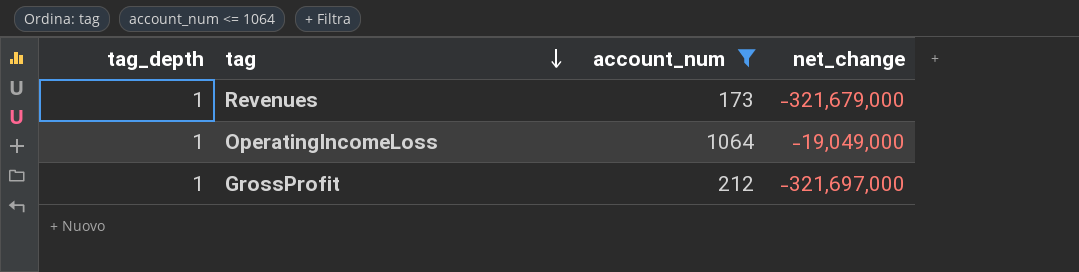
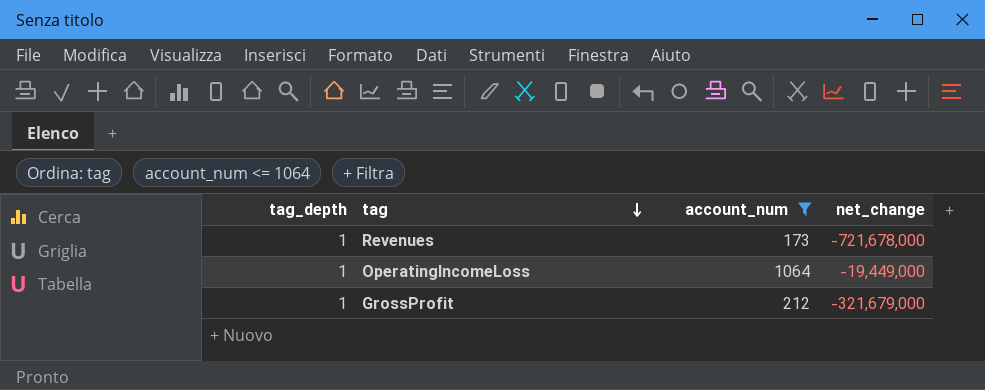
Revenues | net_change: -321,679,000 -> -721,678,000
OperatingIncomeLoss | net_change: -19,049,000 -> -19,449,000
GrossProfit | net_change: -321,697,000 -> -321,679,000

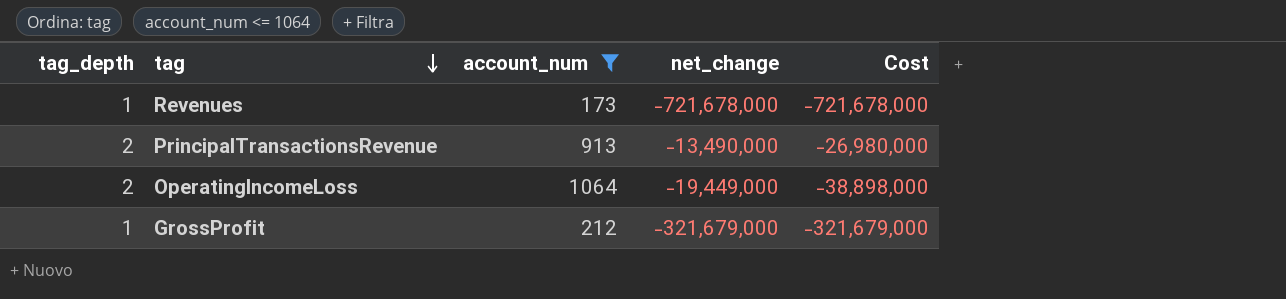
column Cost | formula: none -> [tag_depth] * [net_change]
row PrincipalTransactionsRevenue: none -> 2 | 913 | -13,490,000 | -26,980,000
OperatingIncomeLoss | tag_depth: 1 -> 2

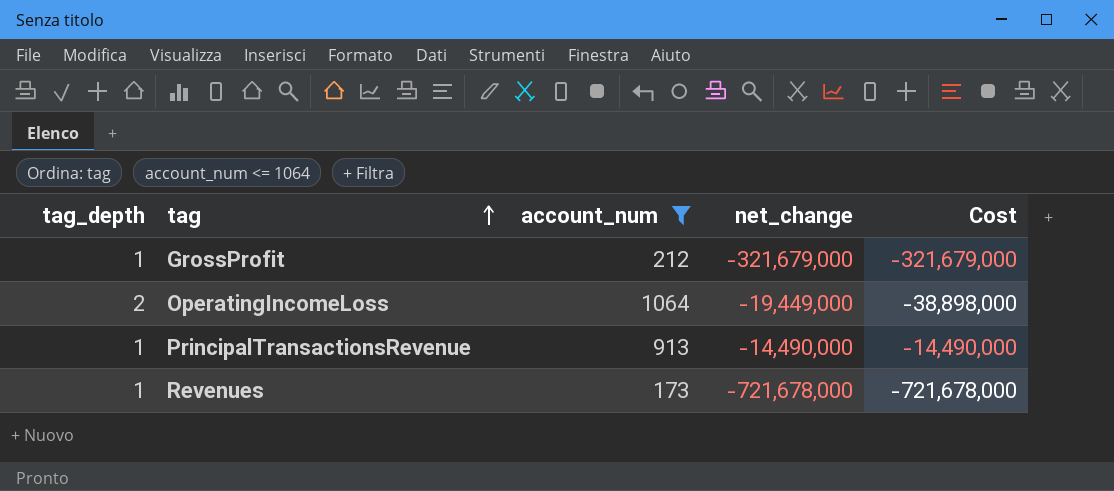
row order: tag descending -> tag ascending
PrincipalTransactionsRevenue | tag_depth: 2 -> 1
PrincipalTransactionsRevenue | net_change: -13,490,000 -> -14,490,000
PrincipalTransactionsRevenue | Cost: -26,980,000 -> -14,490,000

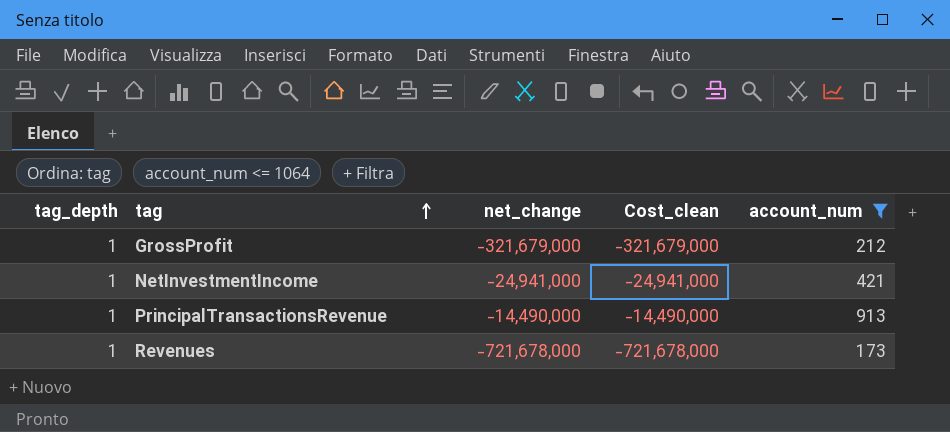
column name: Cost -> Cost_clean
column account_num | position: 3 -> 5
row OperatingIncomeLoss: 2 | 1064 | -19,449,000 | -38,898,000 -> none
row NetInvestmentIncome: none -> 1 | -24,941,000 | -24,941,000 | 421

